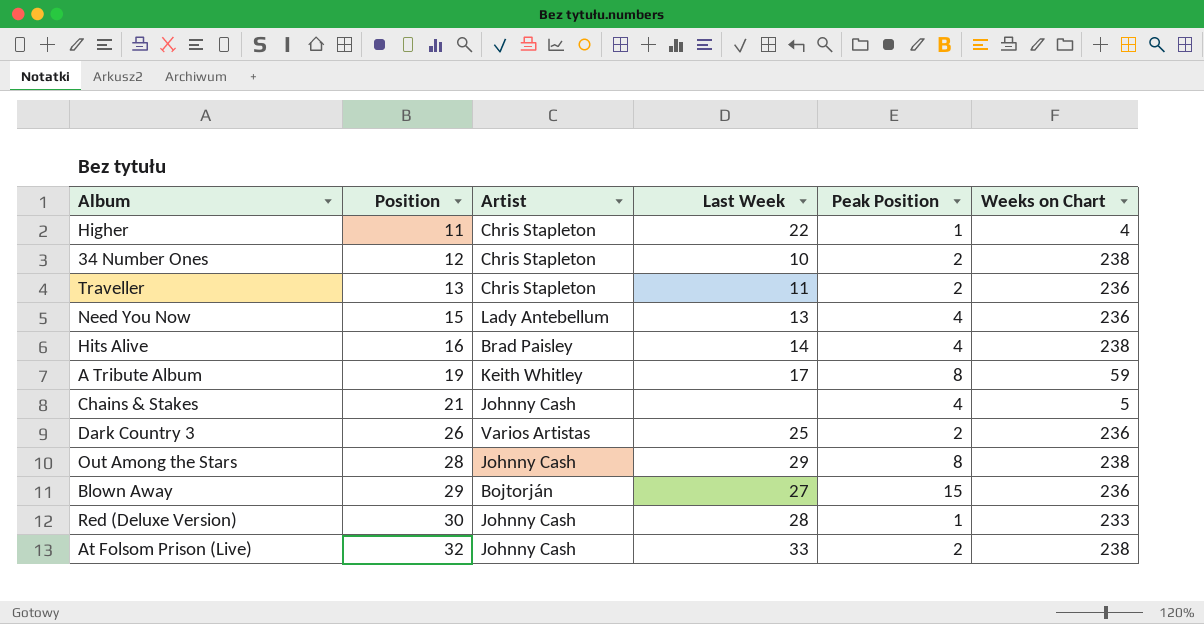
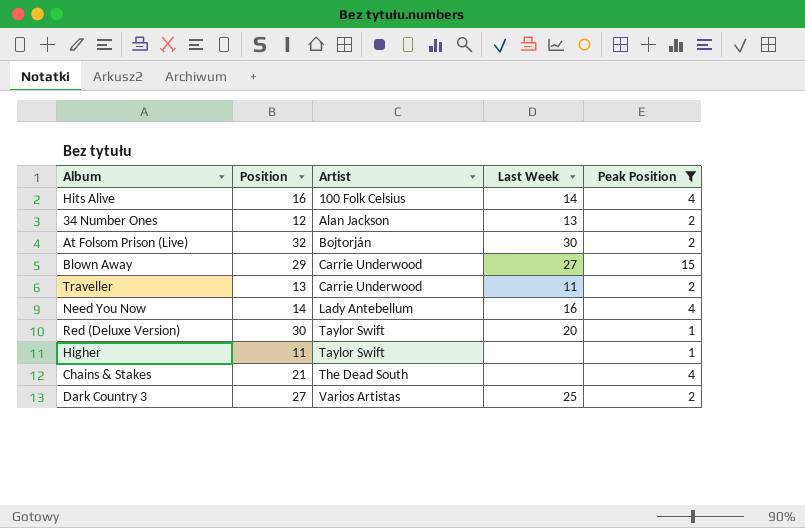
filter: none -> Peak Position != 8
row order: Position ascending -> Artist ascending
column Weeks on Chart | position: 6 -> none
Hits Alive | Artist: Brad Paisley -> 100 Folk Celsius
34 Number Ones | Artist: Chris Stapleton -> Alan Jackson
34 Number Ones | Last Week: 10 -> 13
At Folsom Prison (Live) | Artist: Johnny Cash -> Bojtorján
At Folsom Prison (Live) | Last Week: 33 -> 30
Blown Away | Artist: Bojtorján -> Carrie Underwood
Traveller | Artist: Chris Stapleton -> Carrie Underwood
Need You Now | Position: 15 -> 14
Need You Now | Last Week: 13 -> 16
Red (Deluxe Version) | Artist: Johnny Cash -> Taylor Swift
Red (Deluxe Version) | Last Week: 28 -> 20
Higher | Artist: Chris Stapleton -> Taylor Swift
Higher | Last Week: 22 -> none
Chains & Stakes | Artist: Johnny Cash -> The Dead South
Dark Country 3 | Position: 26 -> 27

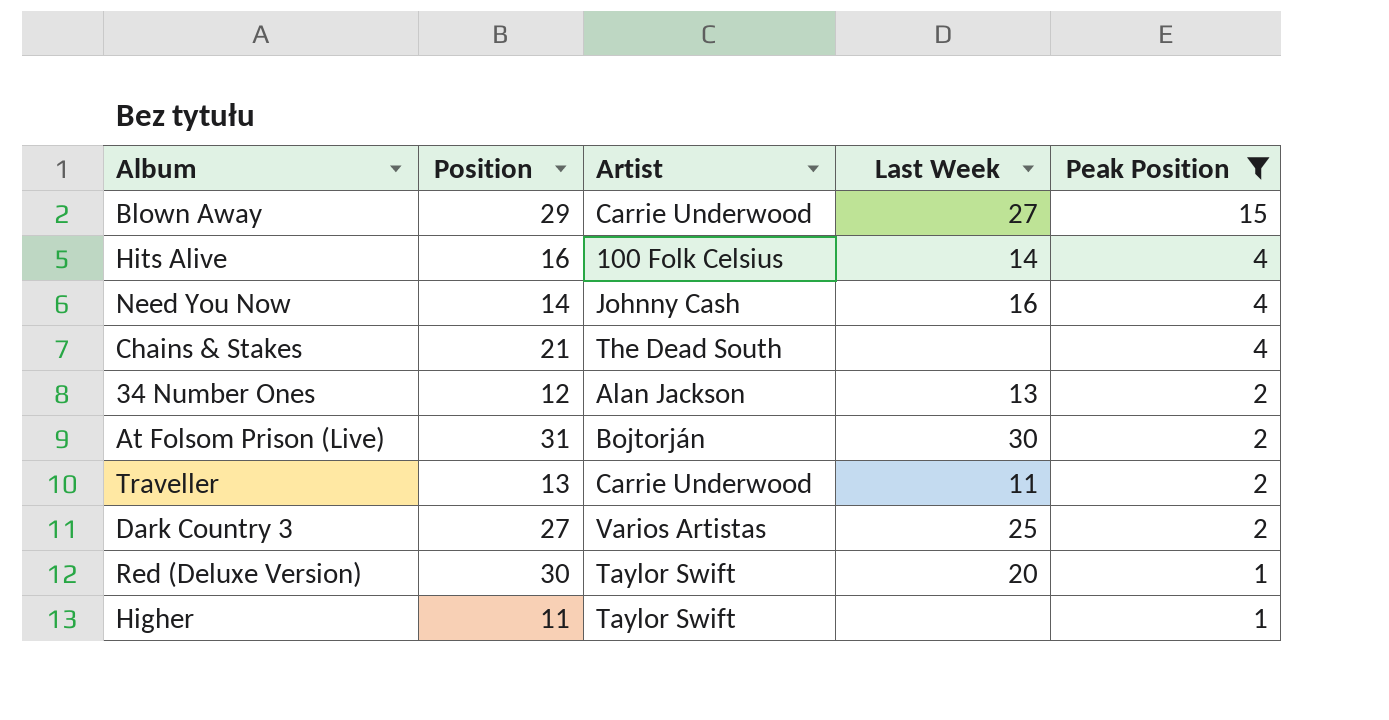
row order: Artist ascending -> Peak Position descending
Need You Now | Artist: Lady Antebellum -> Johnny Cash
At Folsom Prison (Live) | Position: 32 -> 31

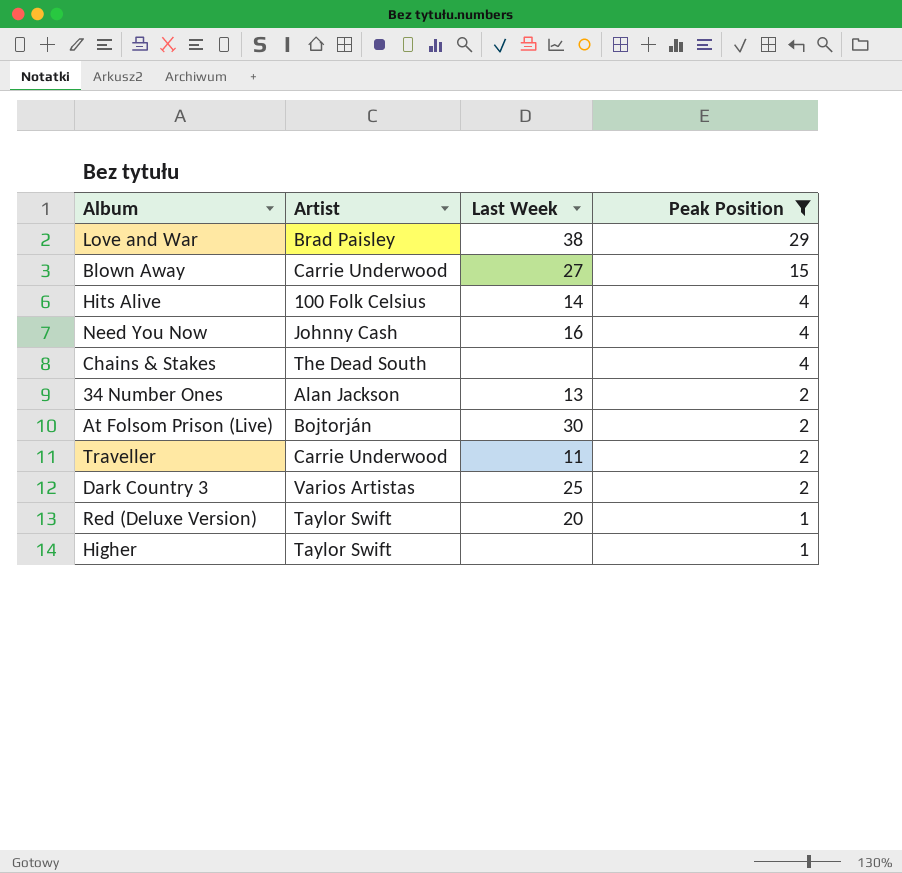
column Position | position: 2 -> none
row Love and War: none -> Brad Paisley | 38 | 29

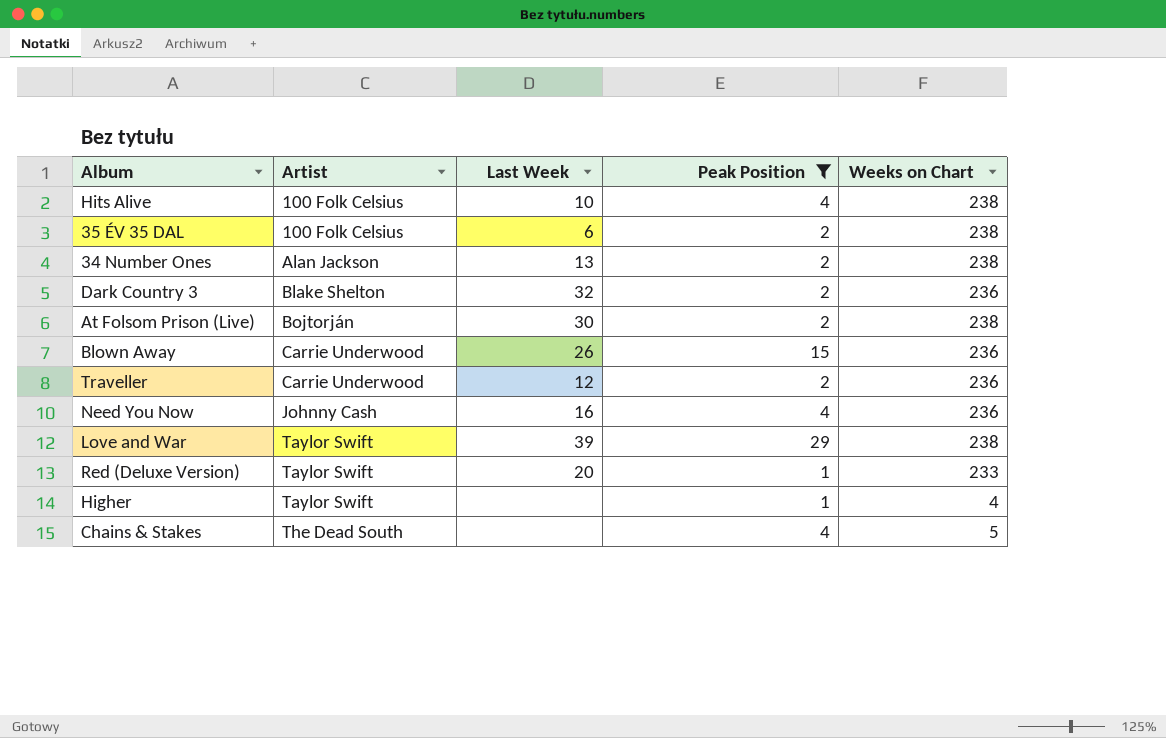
row order: Peak Position descending -> Artist ascending
column Weeks on Chart | position: none -> 5
Hits Alive | Last Week: 14 -> 10
row 35 ÉV 35 DAL: none -> 100 Folk Celsius | 6 | 2 | 238
Dark Country 3 | Artist: Varios Artistas -> Blake Shelton
Dark Country 3 | Last Week: 25 -> 32
Blown Away | Last Week: 27 -> 26
Traveller | Last Week: 11 -> 12
Love and War | Artist: Brad Paisley -> Taylor Swift
Love and War | Last Week: 38 -> 39

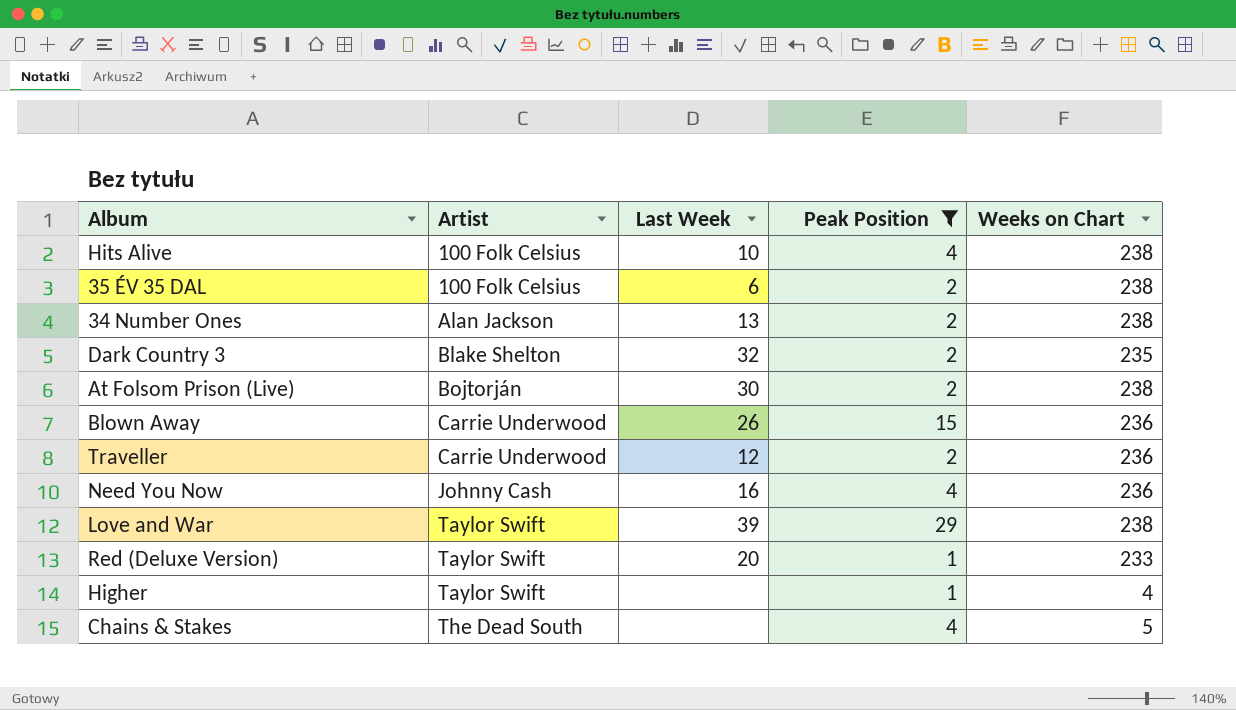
Dark Country 3 | Weeks on Chart: 236 -> 235

